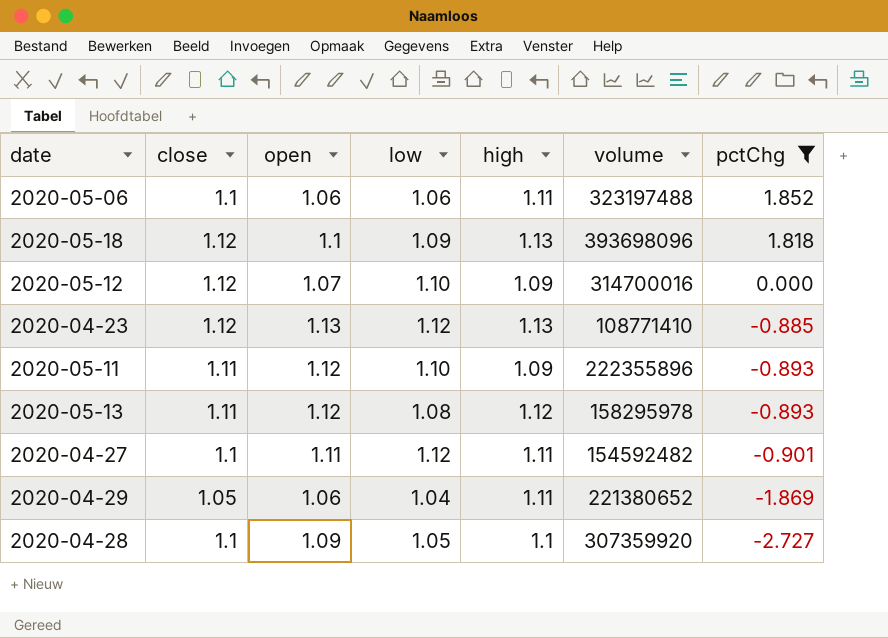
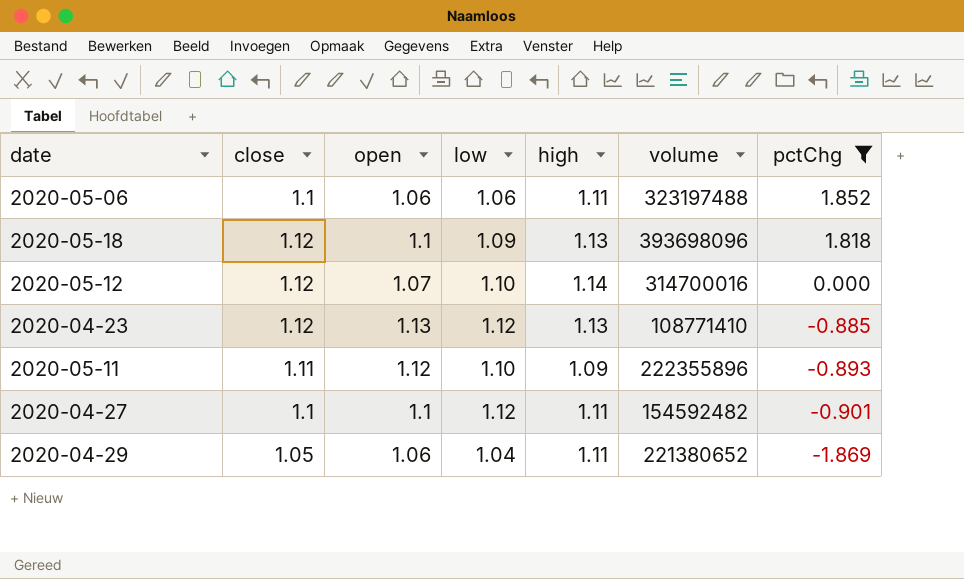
row 2020-05-13: 1.11 | 1.12 | 1.08 | 1.12 | 158295978 | -0.893 -> none
row 2020-04-28: 1.1 | 1.09 | 1.05 | 1.1 | 307359920 | -2.727 -> none
2020-05-12 | high: 1.09 -> 1.14
2020-04-27 | open: 1.11 -> 1.1

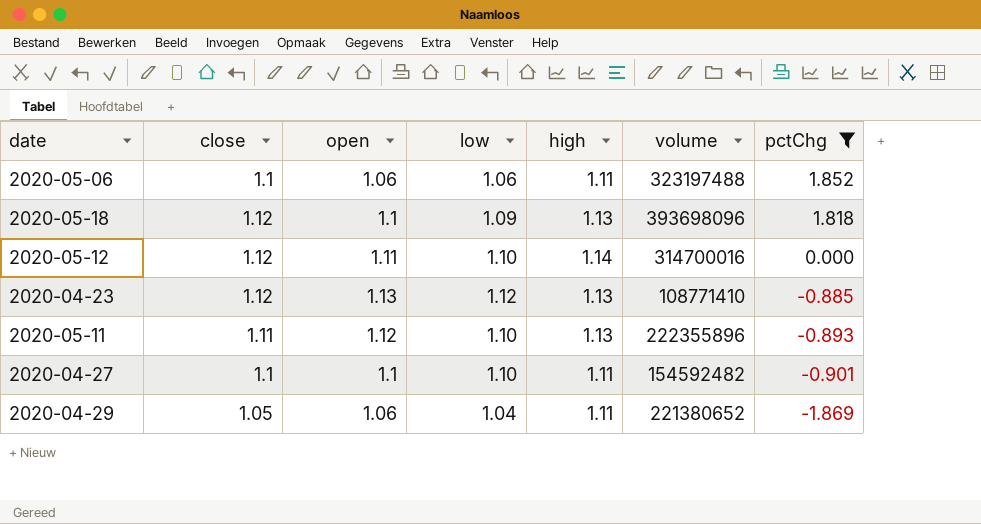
2020-05-12 | open: 1.07 -> 1.11
2020-05-11 | high: 1.09 -> 1.13
2020-04-27 | low: 1.12 -> 1.10

